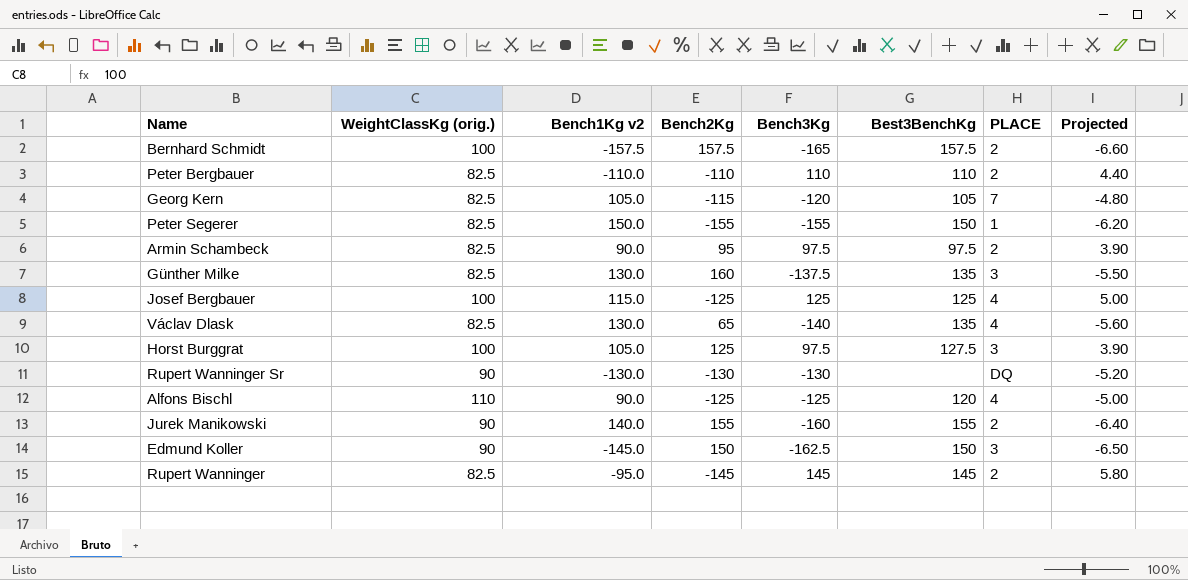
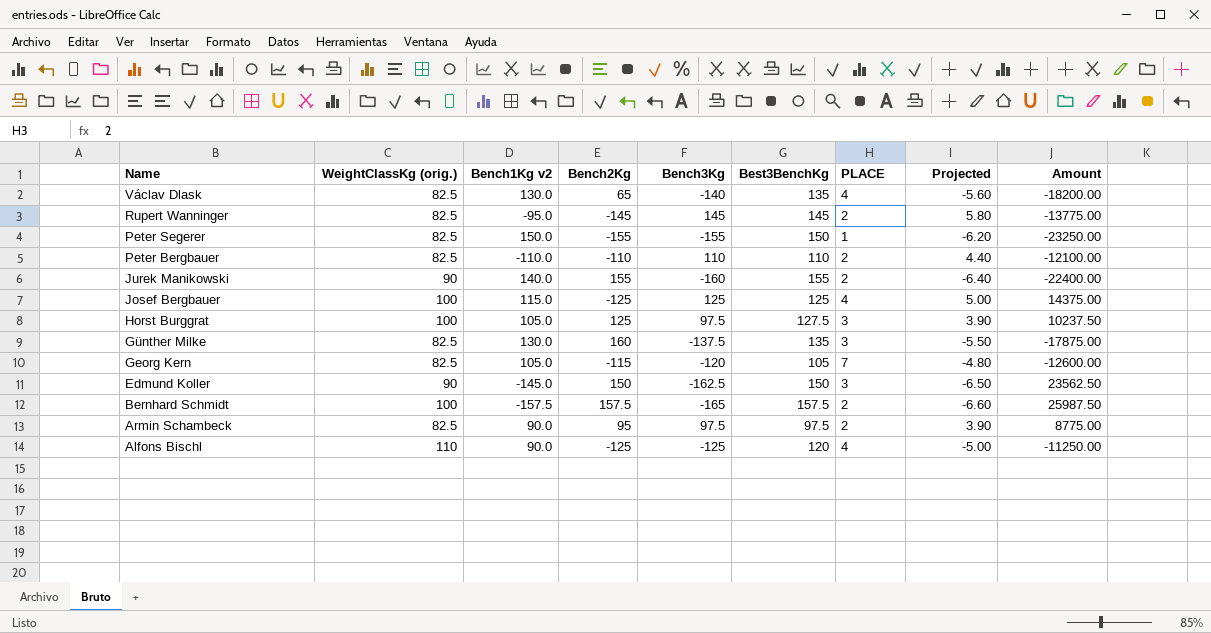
row order: none -> Name descending
column Amount | formula: none -> [Bench1Kg v2] * [Bench3Kg]
row Rupert Wanninger Sr: 90 | -130.0 | -130 | -130 | none | DQ | -5.20 -> none

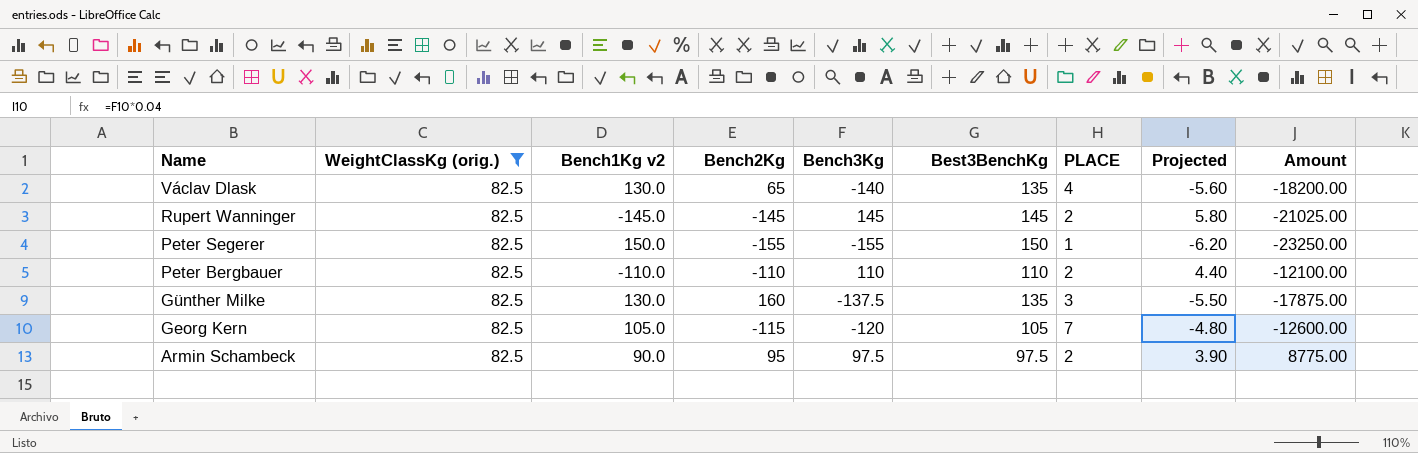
filter: none -> WeightClassKg (orig.) = 82.5
Rupert Wanninger | Bench1Kg v2: -95.0 -> -145.0
Rupert Wanninger | Amount: -13775.00 -> -21025.00

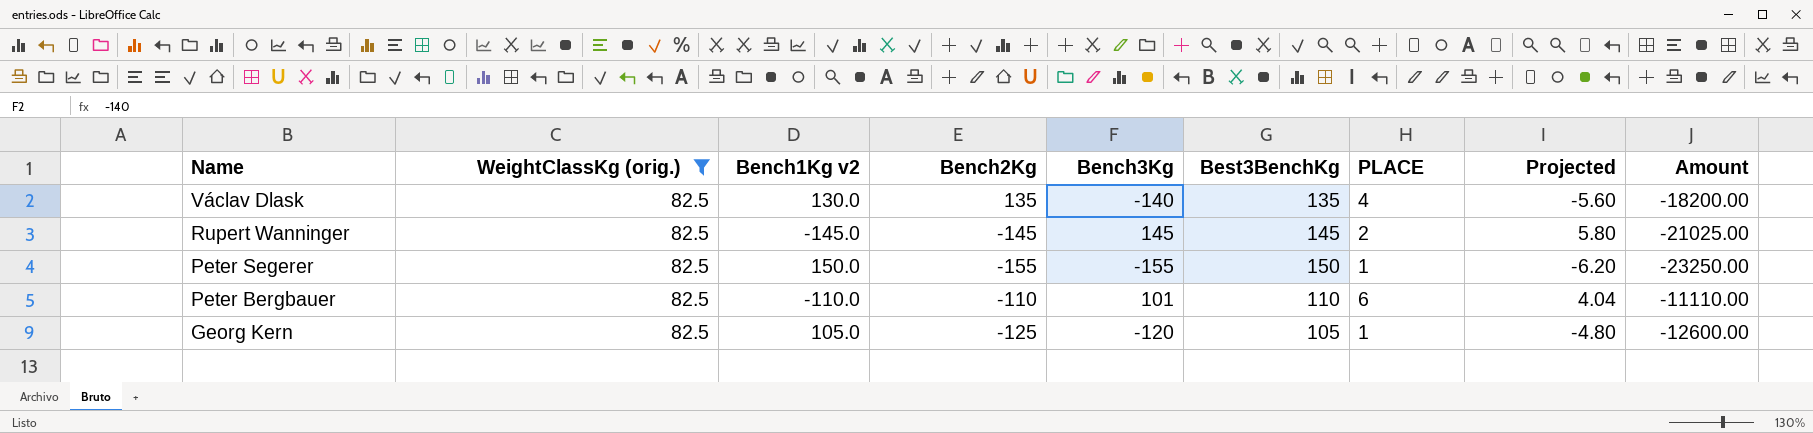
row Günther Milke: 82.5 | 130.0 | 160 | -137.5 | 135 | 3 | -5.50 | -17875.00 -> none
row Armin Schambeck: 82.5 | 90.0 | 95 | 97.5 | 97.5 | 2 | 3.90 | 8775.00 -> none
Václav Dlask | Bench2Kg: 65 -> 135
Peter Bergbauer | Bench3Kg: 110 -> 101
Peter Bergbauer | PLACE: 2 -> 6
Peter Bergbauer | Projected: 4.40 -> 4.04
Peter Bergbauer | Amount: -12100.00 -> -11110.00
Georg Kern | Bench2Kg: -115 -> -125
Georg Kern | PLACE: 7 -> 1

